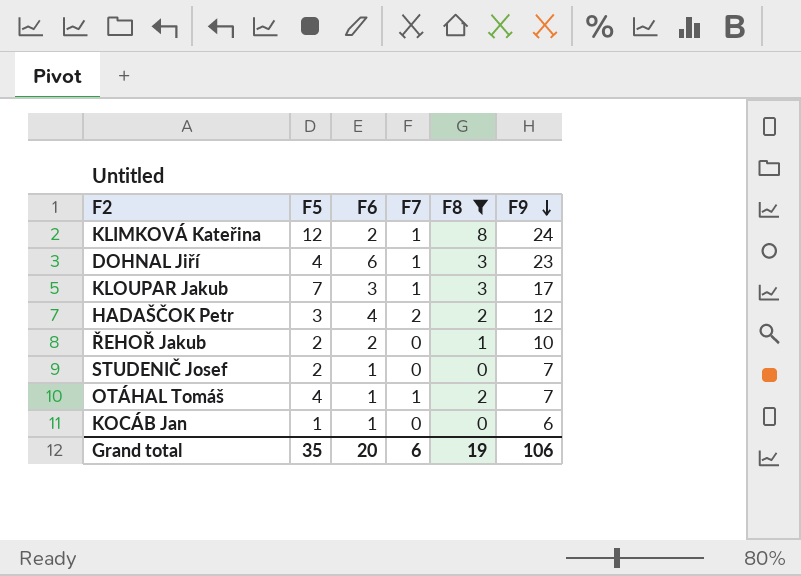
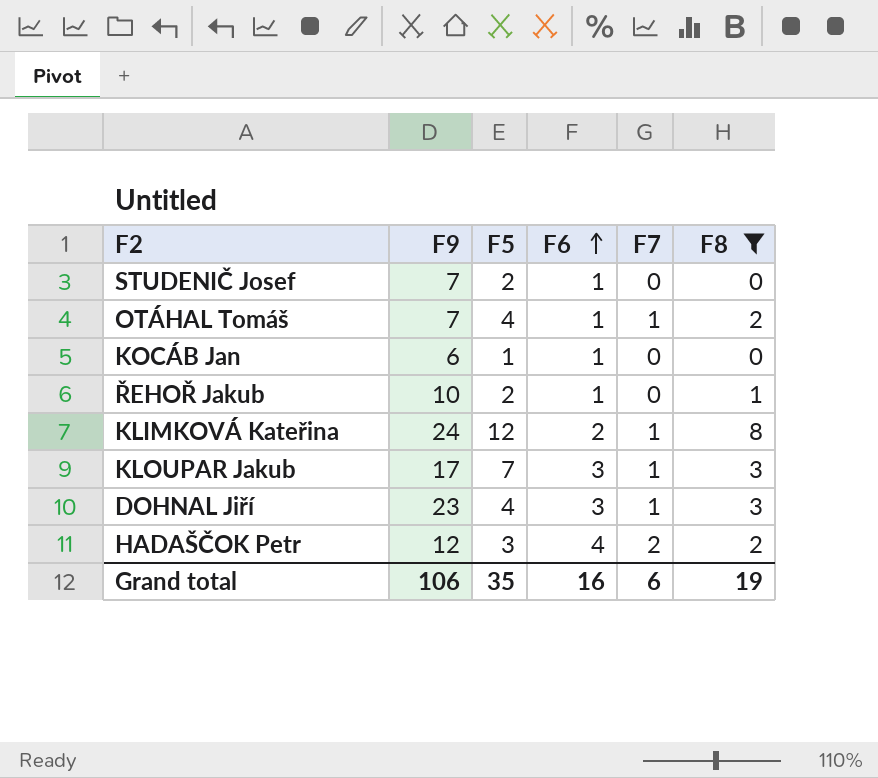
row order: F9 descending -> F6 ascending
column F9 | position: 6 -> 2
ŘEHOŘ Jakub | F6: 2 -> 1
DOHNAL Jiří | F6: 6 -> 3
Grand total | F6: 20 -> 16

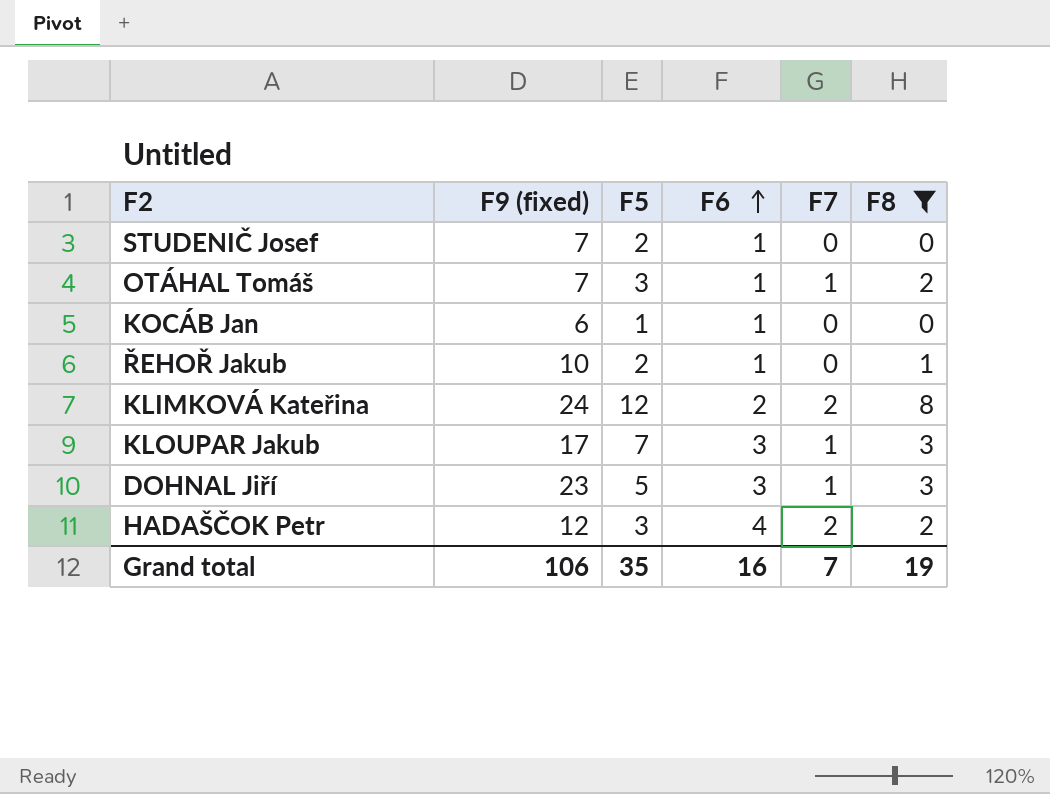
column name: F9 -> F9 (fixed)
OTÁHAL Tomáš | F5: 4 -> 3
KLIMKOVÁ Kateřina | F7: 1 -> 2
DOHNAL Jiří | F5: 4 -> 5
Grand total | F7: 6 -> 7

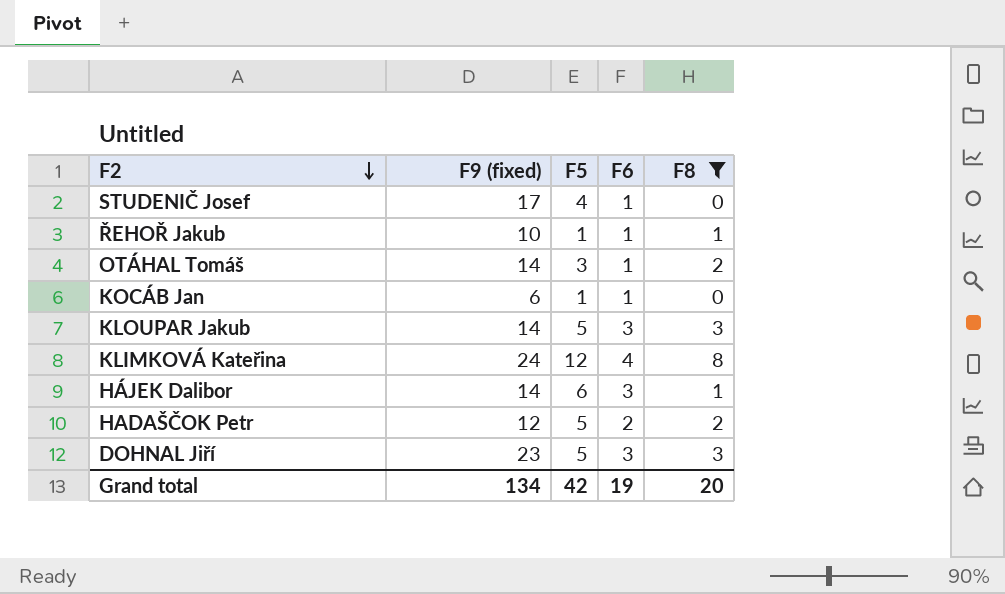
row order: F6 ascending -> F2 descending
column F7 | position: 5 -> none
STUDENIČ Josef | F9 (fixed): 7 -> 17
STUDENIČ Josef | F5: 2 -> 4
ŘEHOŘ Jakub | F5: 2 -> 1
OTÁHAL Tomáš | F9 (fixed): 7 -> 14
KLOUPAR Jakub | F9 (fixed): 17 -> 14
KLOUPAR Jakub | F5: 7 -> 5
KLIMKOVÁ Kateřina | F6: 2 -> 4
row HÁJEK Dalibor: none -> 14 | 6 | 3 | 1
HADAŠČOK Petr | F5: 3 -> 5
HADAŠČOK Petr | F6: 4 -> 2
Grand total | F9 (fixed): 106 -> 134
Grand total | F5: 35 -> 42
Grand total | F6: 16 -> 19
Grand total | F8: 19 -> 20

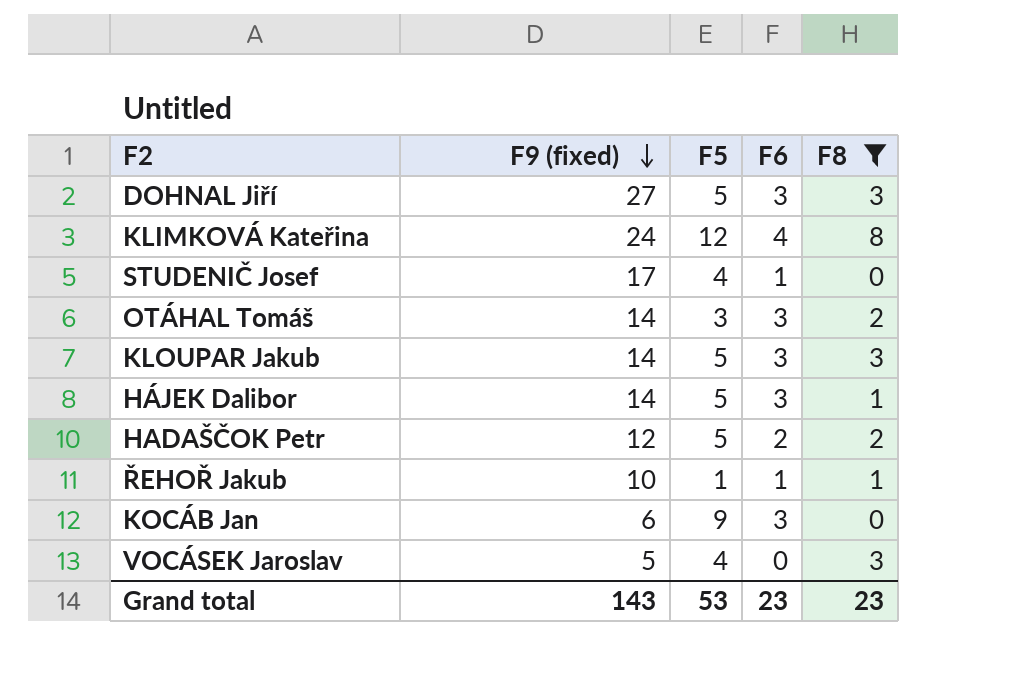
row order: F2 descending -> F9 (fixed) descending
DOHNAL Jiří | F9 (fixed): 23 -> 27
OTÁHAL Tomáš | F6: 1 -> 3
HÁJEK Dalibor | F5: 6 -> 5
KOCÁB Jan | F5: 1 -> 9
KOCÁB Jan | F6: 1 -> 3
row VOCÁSEK Jaroslav: none -> 5 | 4 | 0 | 3
Grand total | F9 (fixed): 134 -> 143
Grand total | F5: 42 -> 53
Grand total | F6: 19 -> 23
Grand total | F8: 20 -> 23

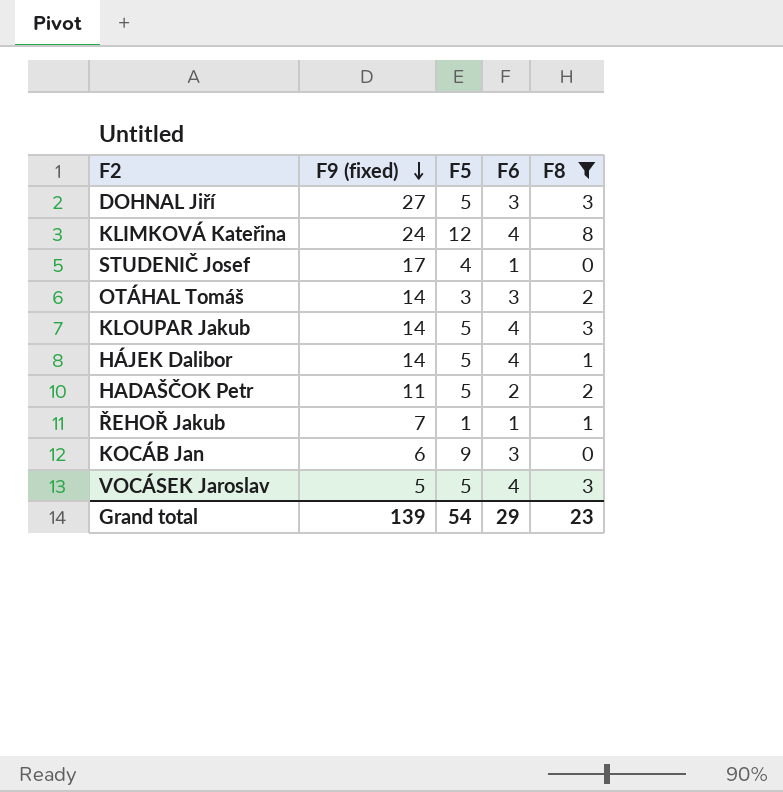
KLOUPAR Jakub | F6: 3 -> 4
HÁJEK Dalibor | F6: 3 -> 4
HADAŠČOK Petr | F9 (fixed): 12 -> 11
ŘEHOŘ Jakub | F9 (fixed): 10 -> 7
VOCÁSEK Jaroslav | F5: 4 -> 5
VOCÁSEK Jaroslav | F6: 0 -> 4
Grand total | F9 (fixed): 143 -> 139
Grand total | F5: 53 -> 54
Grand total | F6: 23 -> 29

